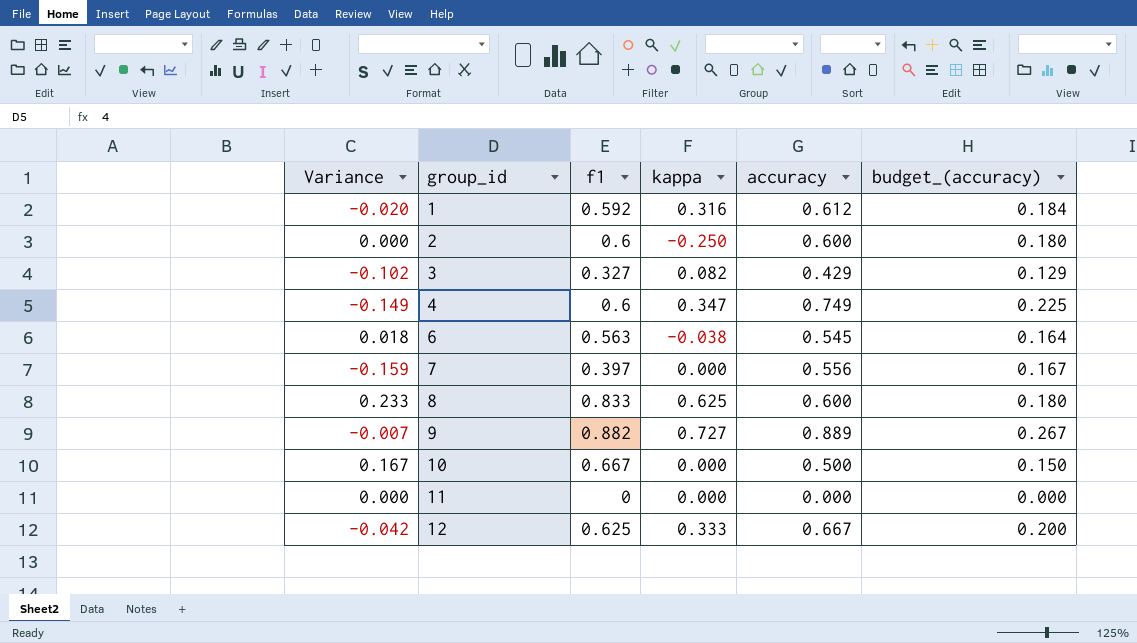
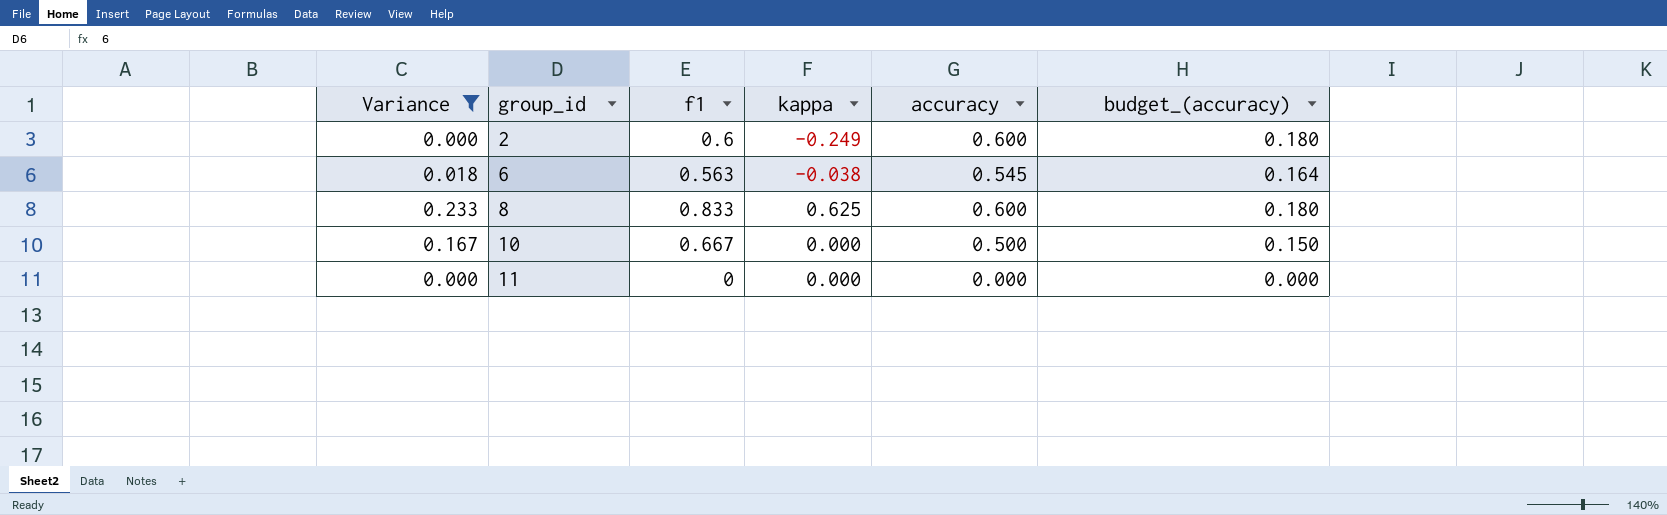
filter: none -> Variance >= 0.000
2 | kappa: -0.250 -> -0.249

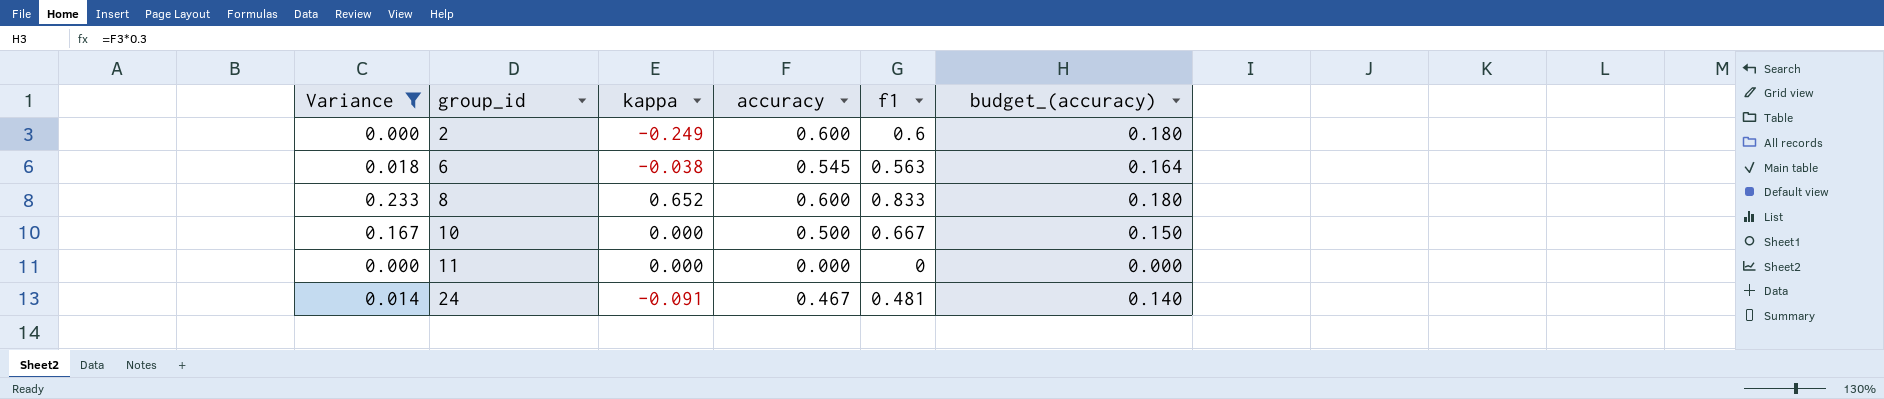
column f1 | position: 3 -> 5
8 | kappa: 0.625 -> 0.652
row 24: none -> 0.014 | -0.091 | 0.467 | 0.481 | 0.140

